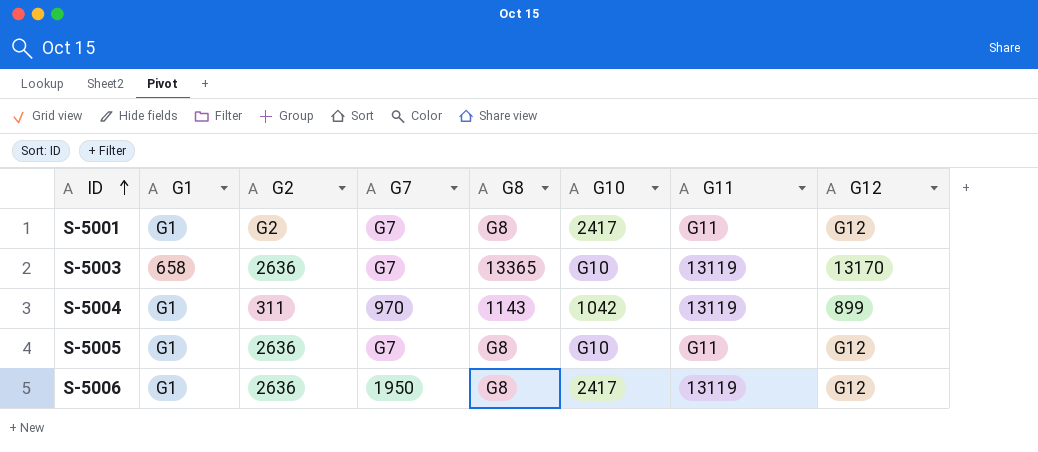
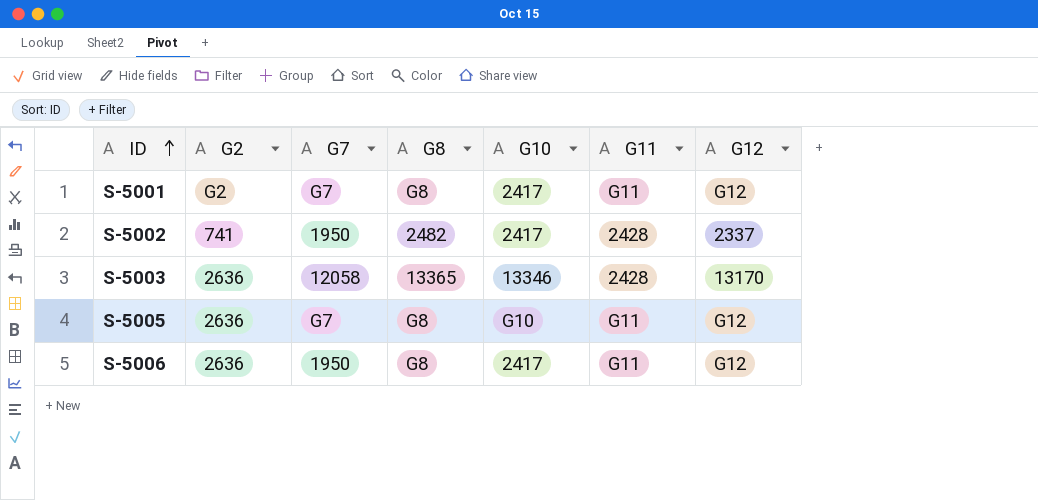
column G1 | position: 2 -> none
row S-5004: G1 | 311 | 970 | 1143 | 1042 | 13119 | 899 -> none
row S-5002: none -> 741 | 1950 | 2482 | 2417 | 2428 | 2337
S-5003 | G7: G7 -> 12058
S-5003 | G10: G10 -> 13346
S-5003 | G11: 13119 -> 2428
S-5006 | G11: 13119 -> G11

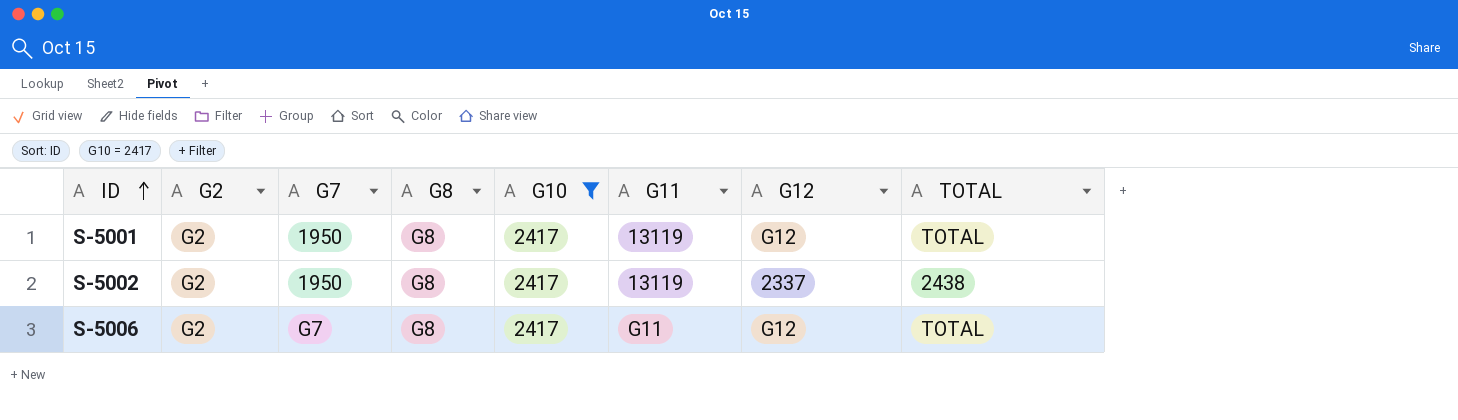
filter: none -> G10 = 2417
column TOTAL | position: none -> 8
S-5001 | G7: G7 -> 1950
S-5001 | G11: G11 -> 13119
S-5002 | G2: 741 -> G2
S-5002 | G8: 2482 -> G8
S-5002 | G11: 2428 -> 13119
S-5006 | G2: 2636 -> G2
S-5006 | G7: 1950 -> G7

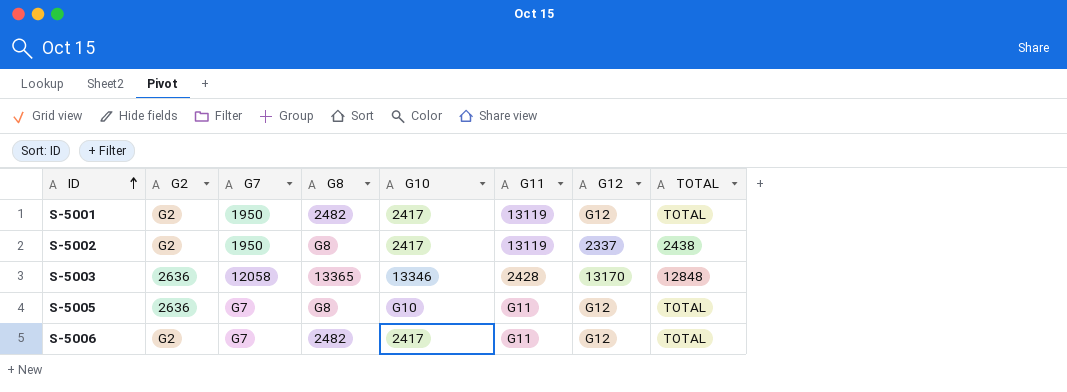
filter: G10 = 2417 -> none
S-5001 | G8: G8 -> 2482
S-5006 | G8: G8 -> 2482

